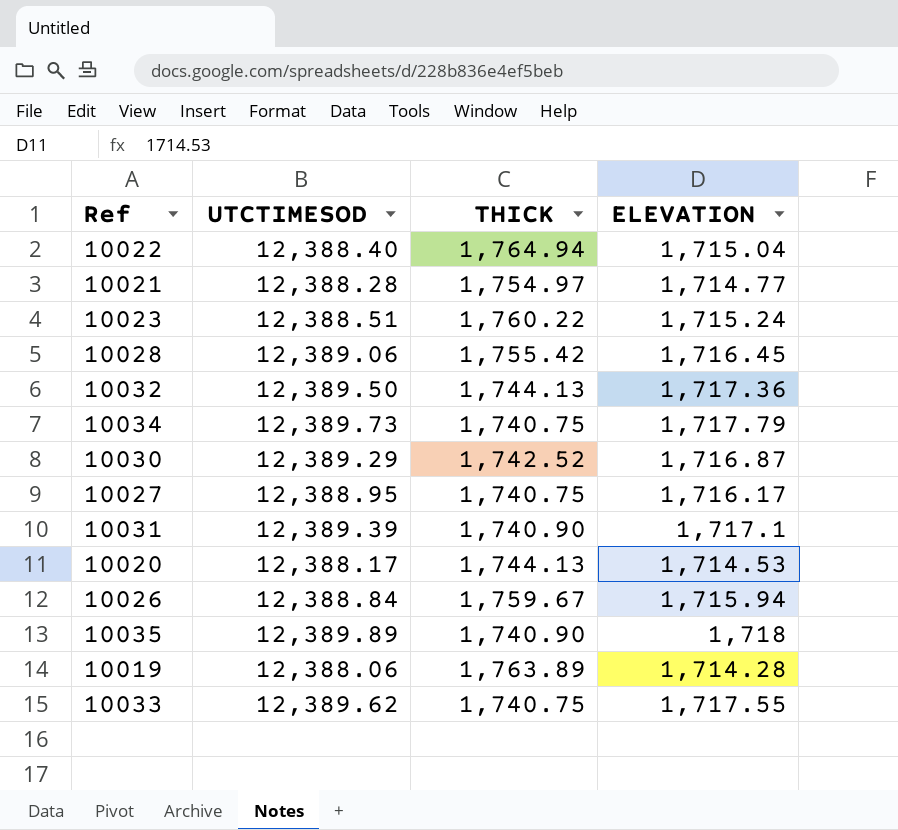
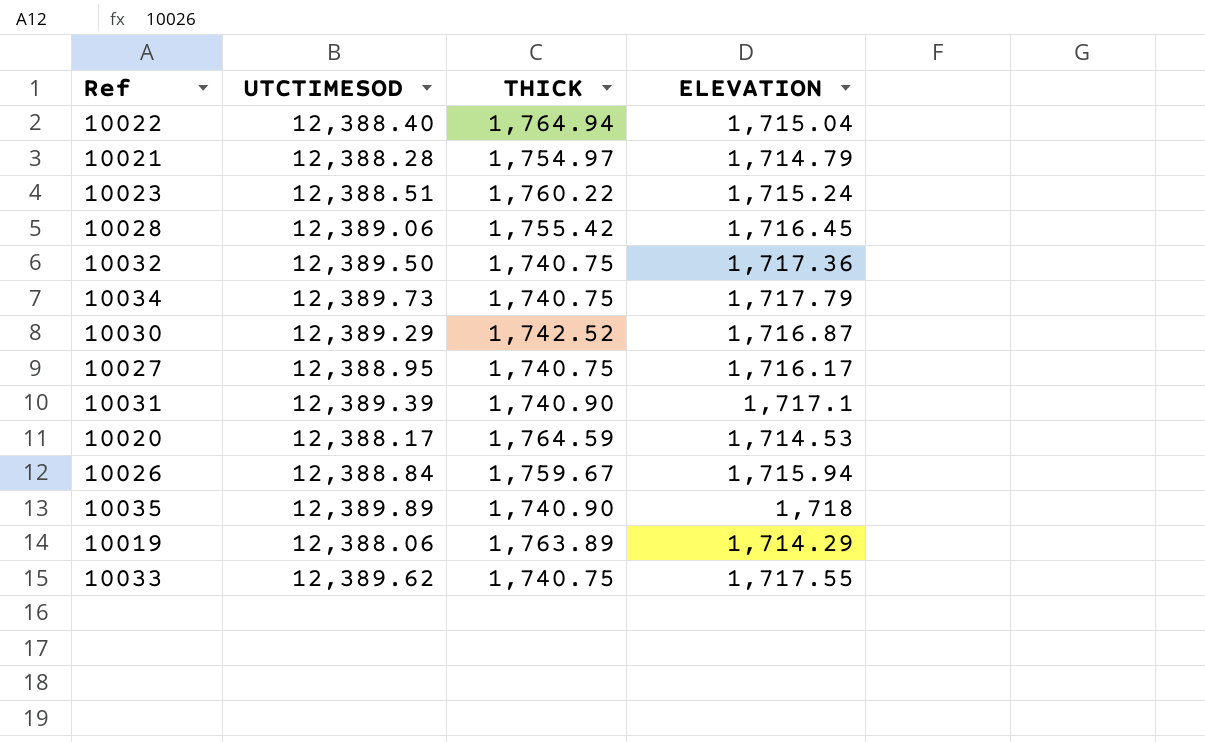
10021 | ELEVATION: 1,714.77 -> 1,714.79
10032 | THICK: 1,744.13 -> 1,740.75
10020 | THICK: 1,744.13 -> 1,764.59
10019 | ELEVATION: 1,714.28 -> 1,714.29

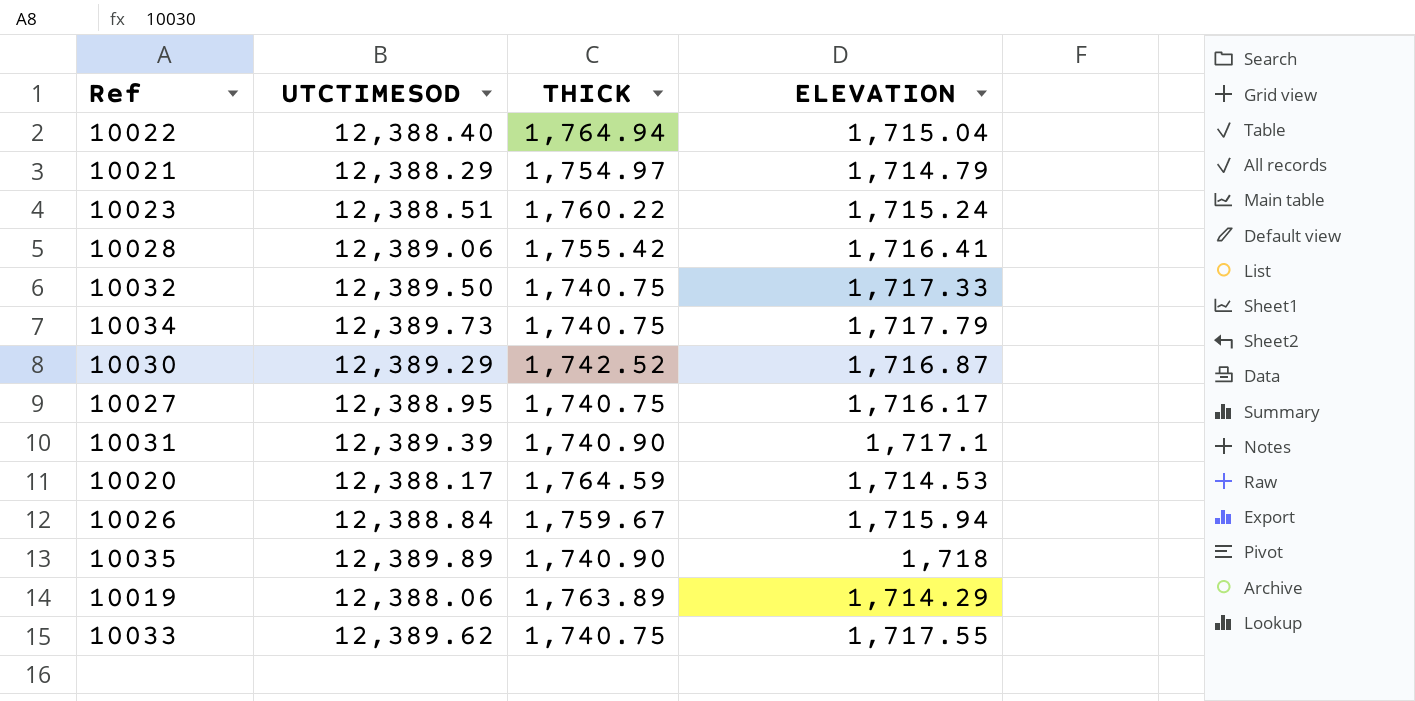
10021 | UTCTIMESOD: 12,388.28 -> 12,388.29
10028 | ELEVATION: 1,716.45 -> 1,716.41
10032 | ELEVATION: 1,717.36 -> 1,717.33

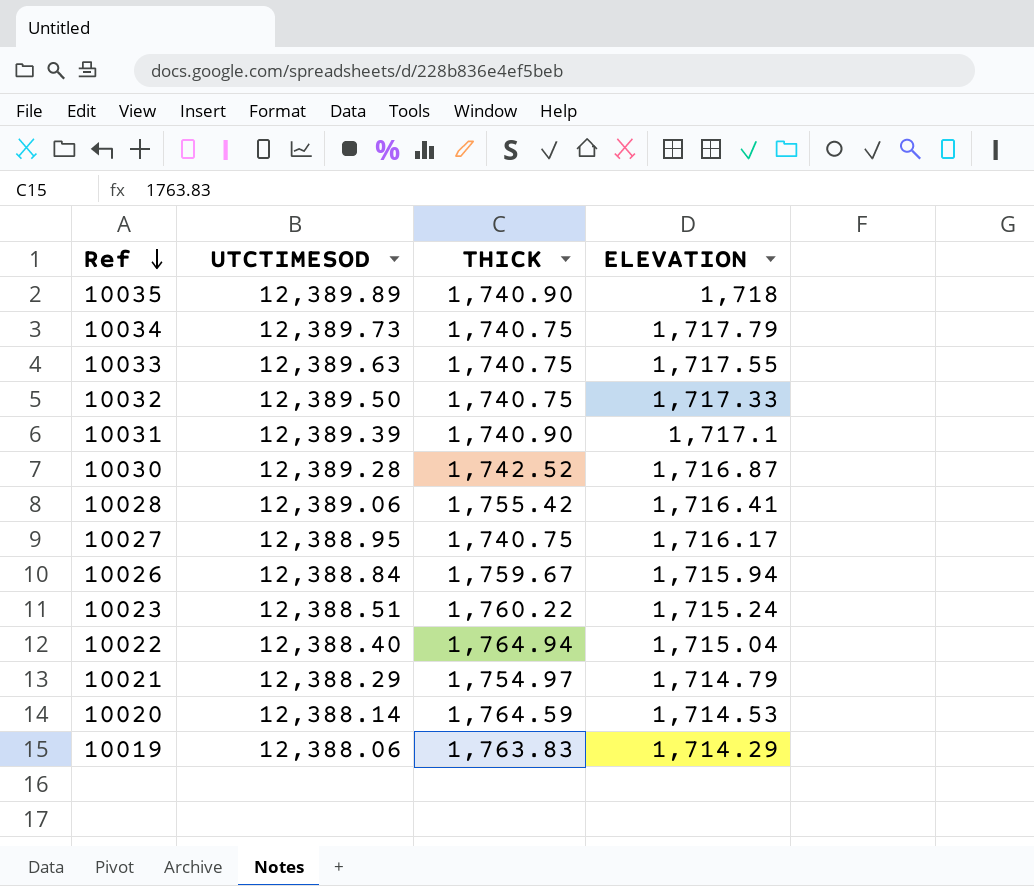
row order: none -> Ref descending
10033 | UTCTIMESOD: 12,389.62 -> 12,389.63
10030 | UTCTIMESOD: 12,389.29 -> 12,389.28
10020 | UTCTIMESOD: 12,388.17 -> 12,388.14
10019 | THICK: 1,763.89 -> 1,763.83

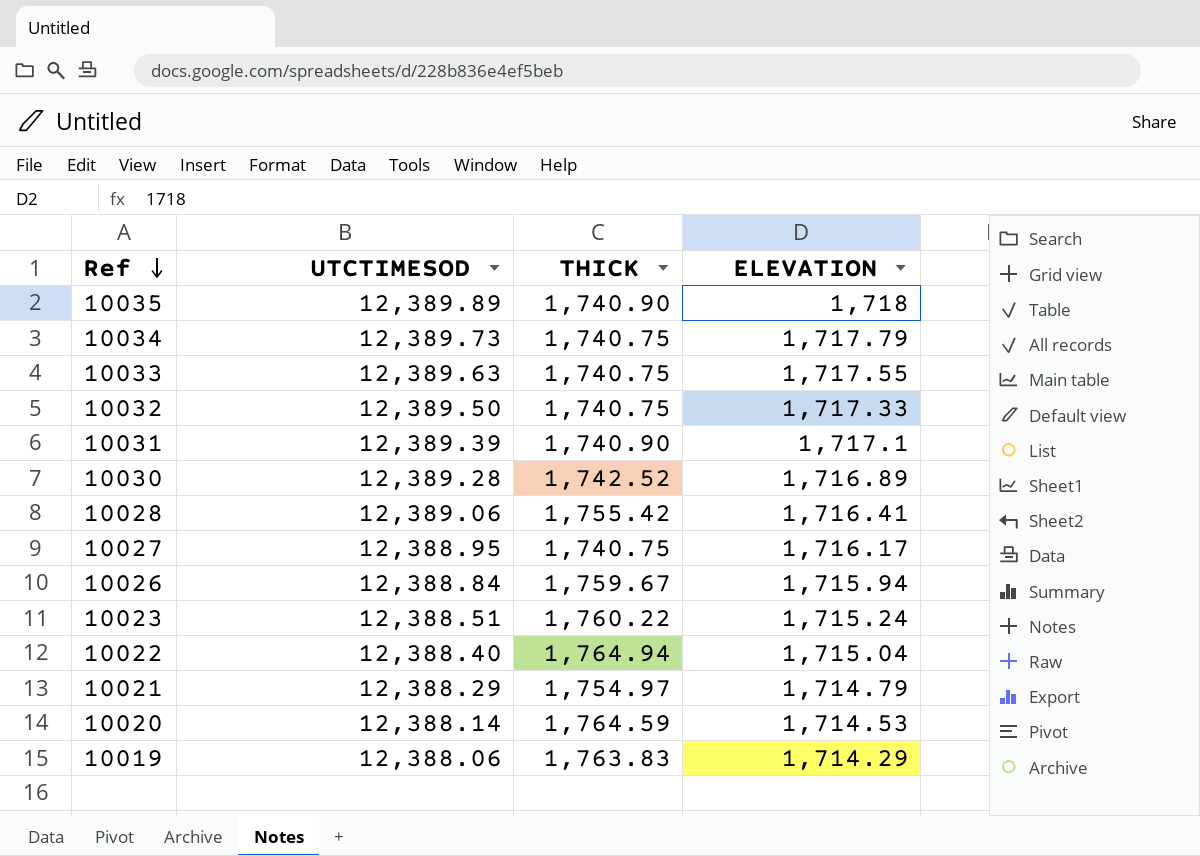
10030 | ELEVATION: 1,716.87 -> 1,716.89

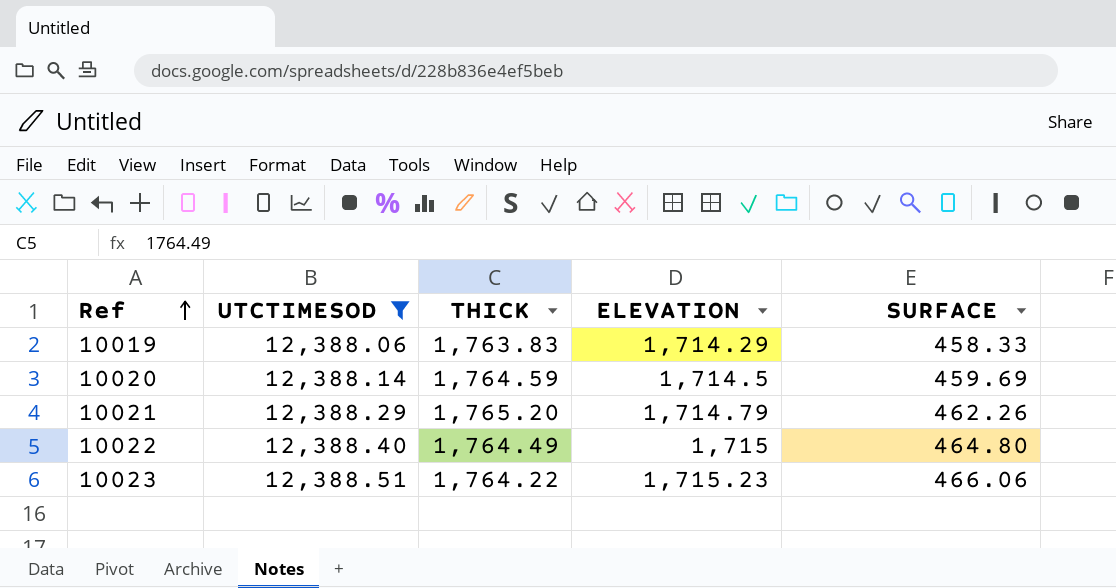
filter: none -> UTCTIMESOD <= 12,388.51
row order: Ref descending -> Ref ascending
column SURFACE | position: none -> 5
10020 | ELEVATION: 1,714.53 -> 1,714.5
10021 | THICK: 1,754.97 -> 1,765.20
10022 | THICK: 1,764.94 -> 1,764.49
10022 | ELEVATION: 1,715.04 -> 1,715
10023 | THICK: 1,760.22 -> 1,764.22
10023 | ELEVATION: 1,715.24 -> 1,715.23

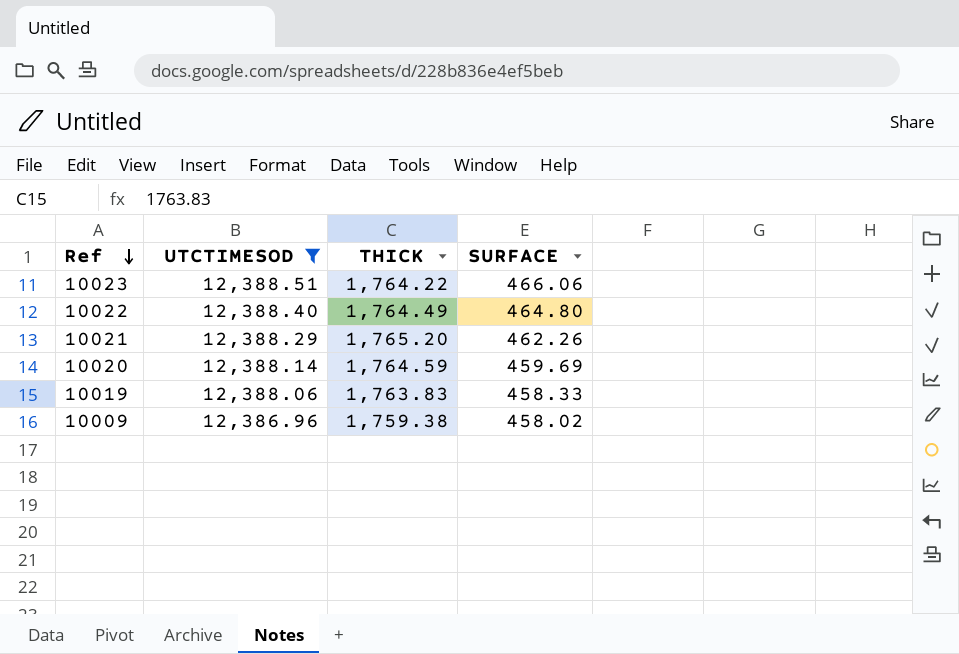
row order: Ref ascending -> Ref descending
column ELEVATION | position: 4 -> none
row 10009: none -> 12,386.96 | 1,759.38 | 458.02

